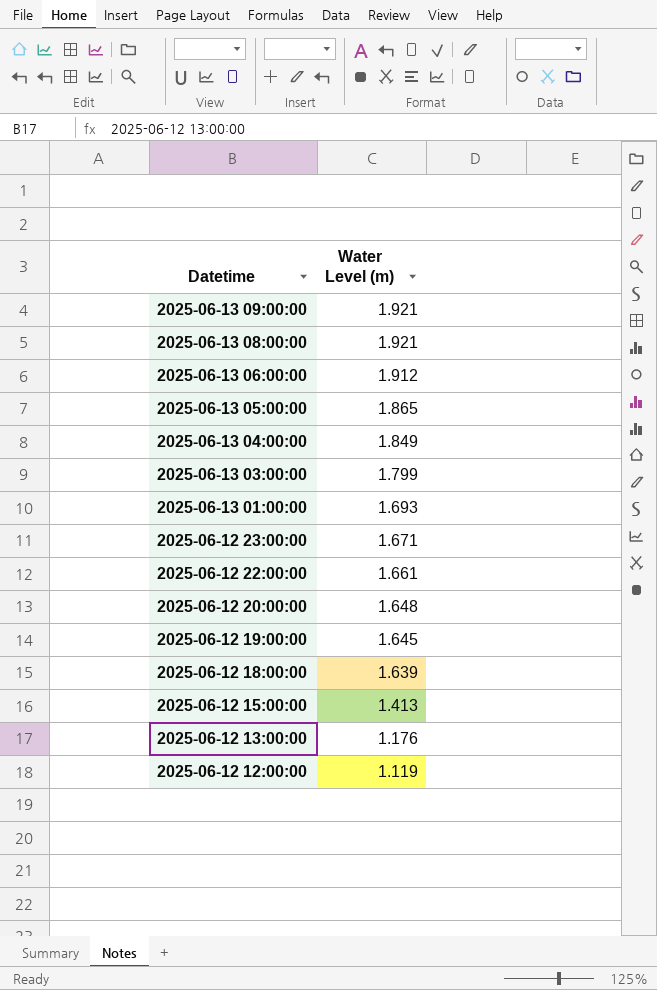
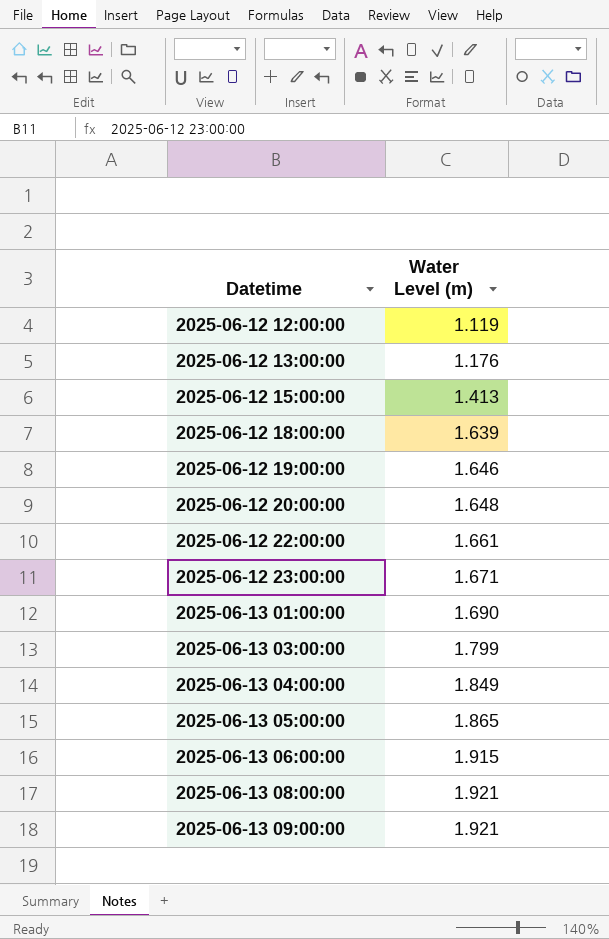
row order: Datetime descending -> Datetime ascending
2025-06-12 19:00:00 | Water Level (m): 1.645 -> 1.646
2025-06-13 01:00:00 | Water Level (m): 1.693 -> 1.690
2025-06-13 06:00:00 | Water Level (m): 1.912 -> 1.915

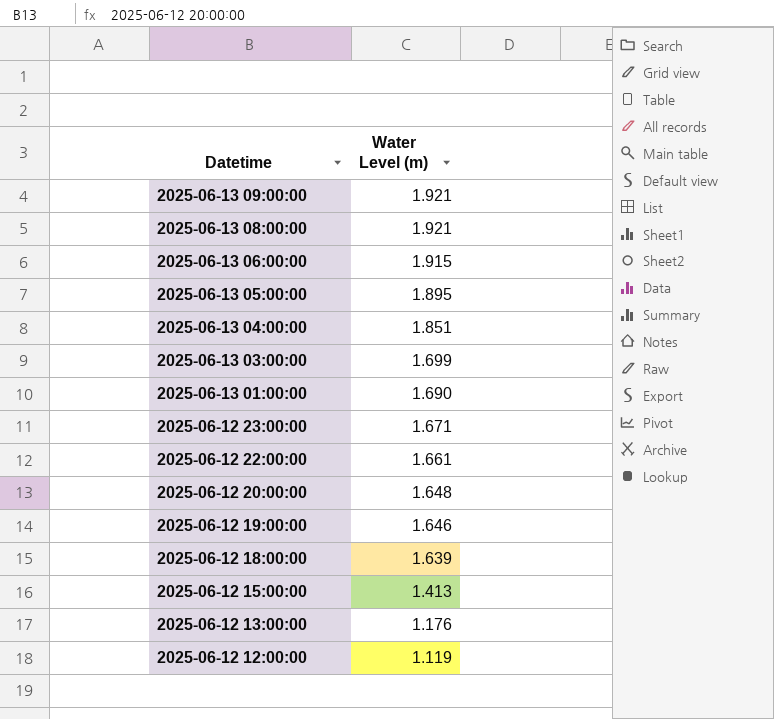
row order: Datetime ascending -> Datetime descending
2025-06-13 05:00:00 | Water Level (m): 1.865 -> 1.895
2025-06-13 04:00:00 | Water Level (m): 1.849 -> 1.851
2025-06-13 03:00:00 | Water Level (m): 1.799 -> 1.699

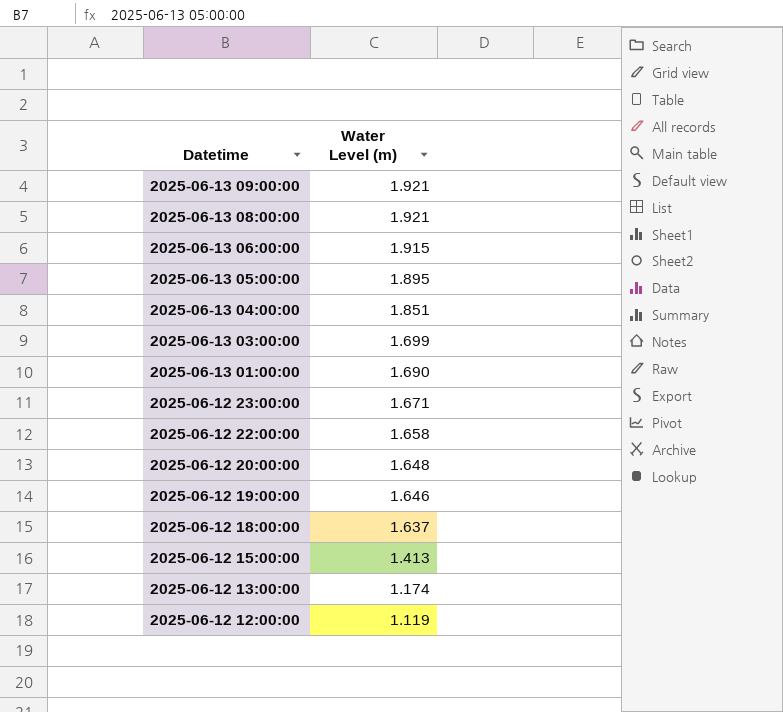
2025-06-12 22:00:00 | Water Level (m): 1.661 -> 1.658
2025-06-12 18:00:00 | Water Level (m): 1.639 -> 1.637
2025-06-12 13:00:00 | Water Level (m): 1.176 -> 1.174

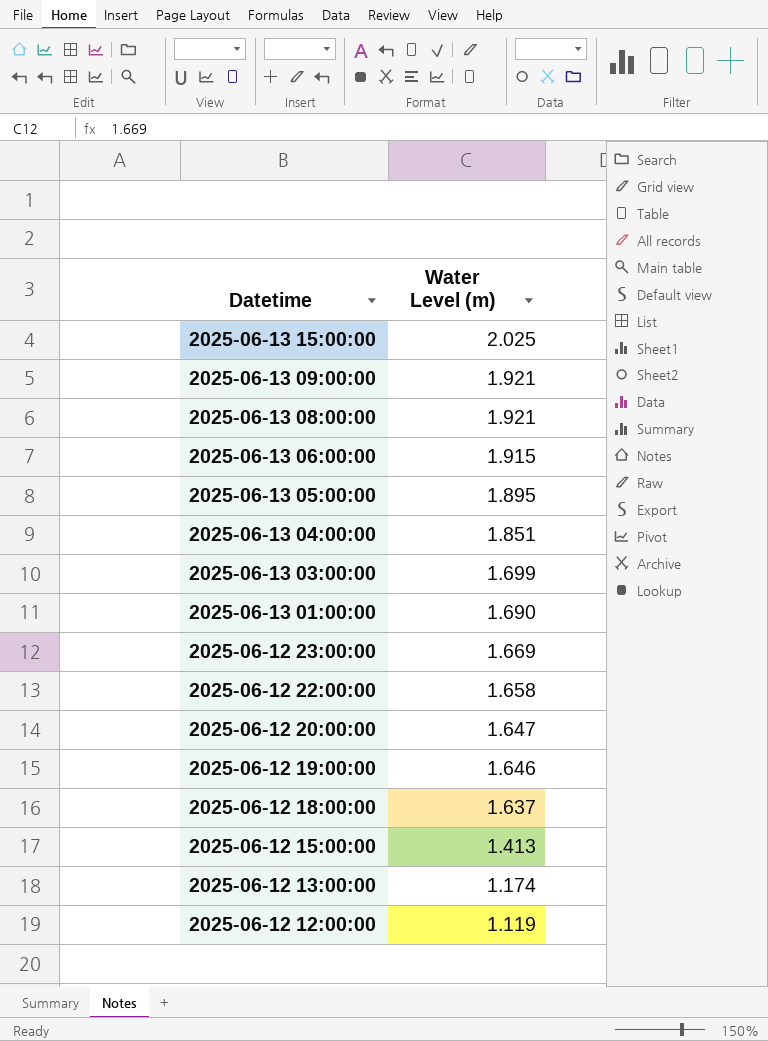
row 2025-06-13 15:00:00: none -> 2.025
2025-06-12 23:00:00 | Water Level (m): 1.671 -> 1.669
2025-06-12 20:00:00 | Water Level (m): 1.648 -> 1.647

